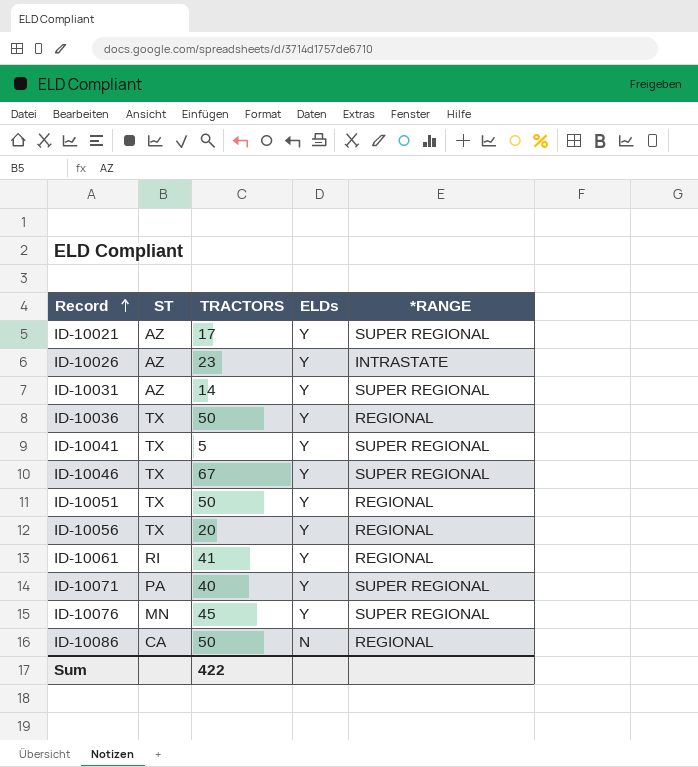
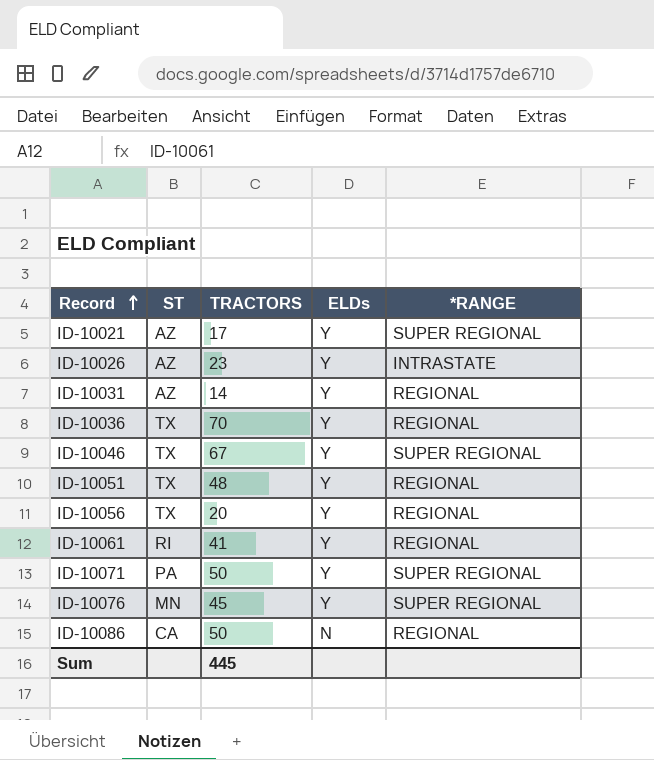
row ID-10041: TX | 5 | Y | SUPER REGIONAL -> none
ID-10031 | *RANGE: SUPER REGIONAL -> REGIONAL
ID-10036 | TRACTORS: 50 -> 70
ID-10051 | TRACTORS: 50 -> 48
ID-10071 | TRACTORS: 40 -> 50
Sum | TRACTORS: 422 -> 445

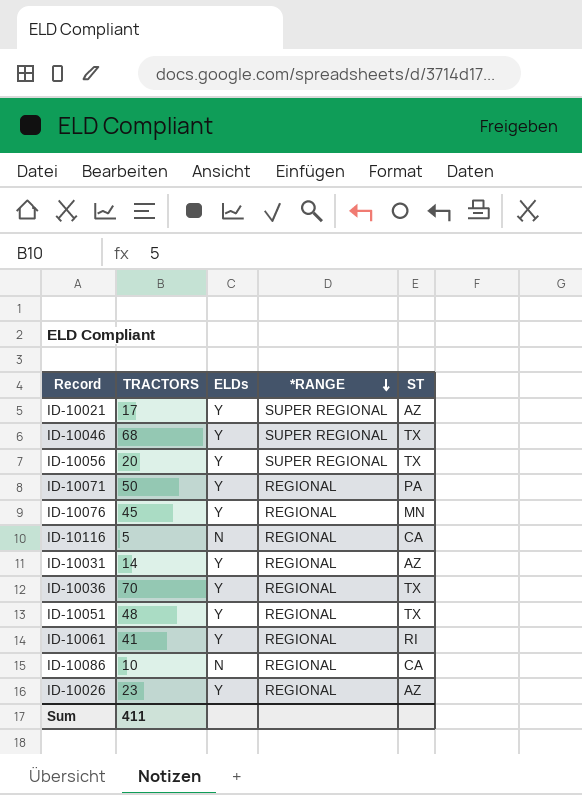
row order: Record ascending -> *RANGE descending
column ST | position: 2 -> 5
ID-10046 | TRACTORS: 67 -> 68
ID-10056 | *RANGE: REGIONAL -> SUPER REGIONAL
ID-10071 | *RANGE: SUPER REGIONAL -> REGIONAL
ID-10076 | *RANGE: SUPER REGIONAL -> REGIONAL
row ID-10116: none -> 5 | N | REGIONAL | CA
ID-10086 | TRACTORS: 50 -> 10
ID-10026 | *RANGE: INTRASTATE -> REGIONAL
Sum | TRACTORS: 445 -> 411

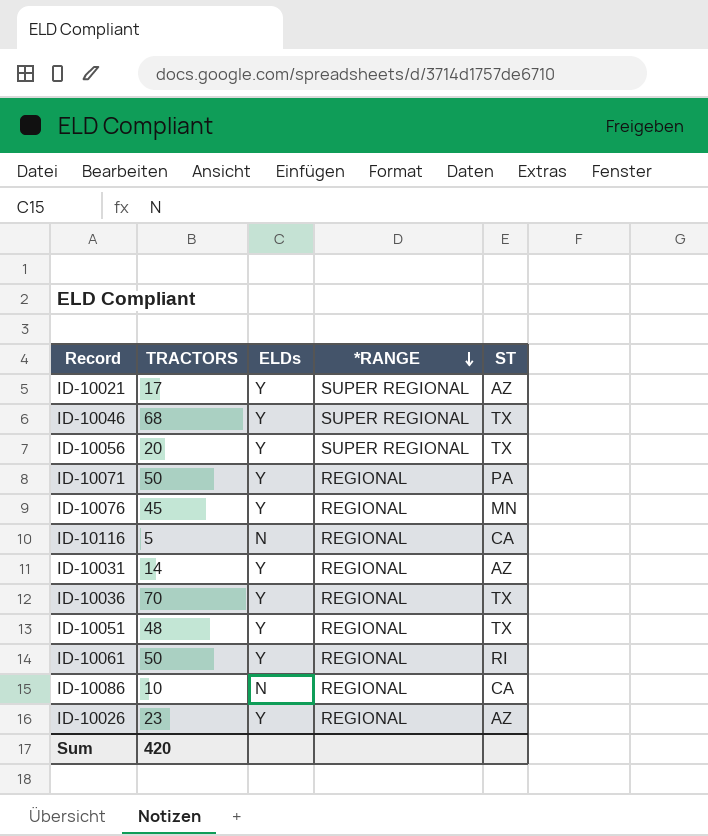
ID-10061 | TRACTORS: 41 -> 50
Sum | TRACTORS: 411 -> 420

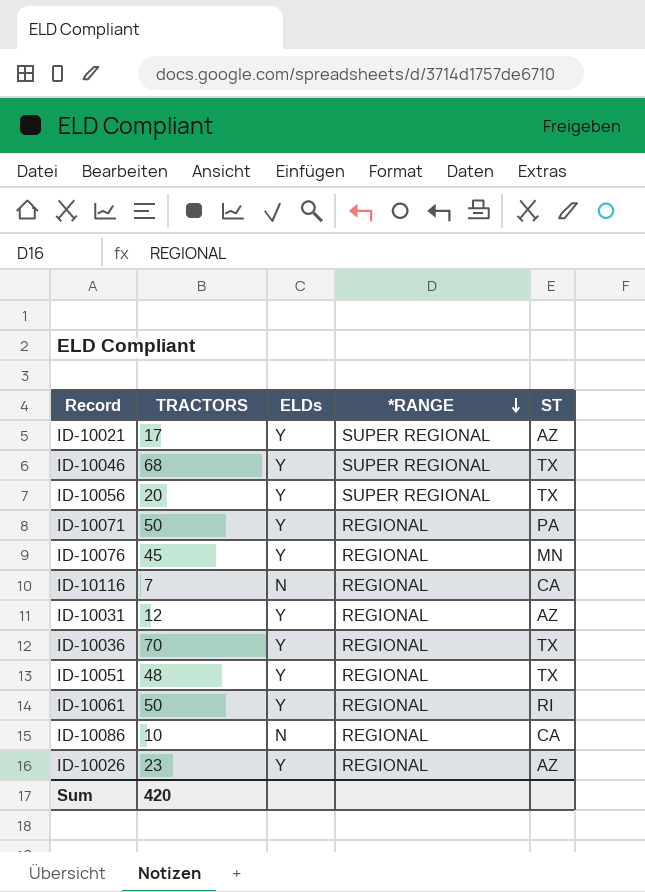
ID-10116 | TRACTORS: 5 -> 7
ID-10031 | TRACTORS: 14 -> 12

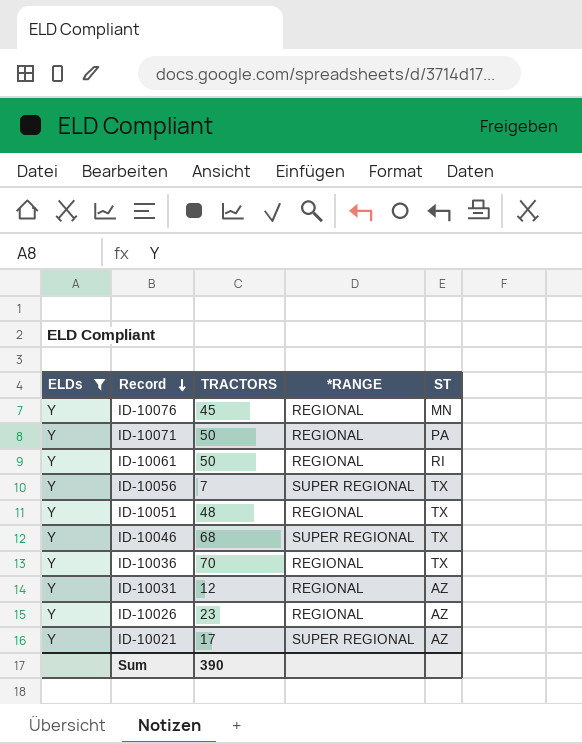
filter: none -> ELDs = Y
row order: *RANGE descending -> Record descending
column ELDs | position: 3 -> 1
ID-10056 | TRACTORS: 20 -> 7
Sum | TRACTORS: 420 -> 390

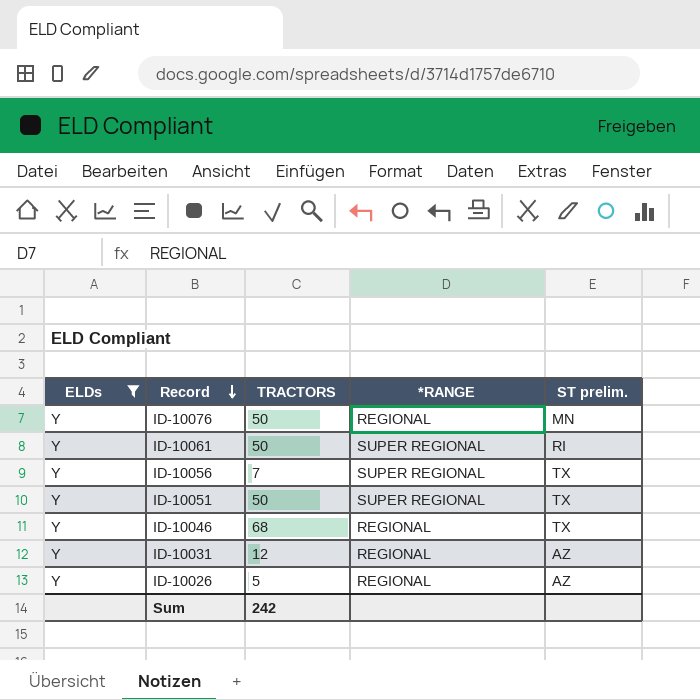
column name: ST -> ST prelim.
row ID-10071: Y | 50 | REGIONAL | PA -> none
row ID-10036: Y | 70 | REGIONAL | TX -> none
row ID-10021: Y | 17 | SUPER REGIONAL | AZ -> none
ID-10076 | TRACTORS: 45 -> 50
ID-10061 | *RANGE: REGIONAL -> SUPER REGIONAL
ID-10051 | TRACTORS: 48 -> 50
ID-10051 | *RANGE: REGIONAL -> SUPER REGIONAL
ID-10046 | *RANGE: SUPER REGIONAL -> REGIONAL
ID-10026 | TRACTORS: 23 -> 5
Sum | TRACTORS: 390 -> 242

